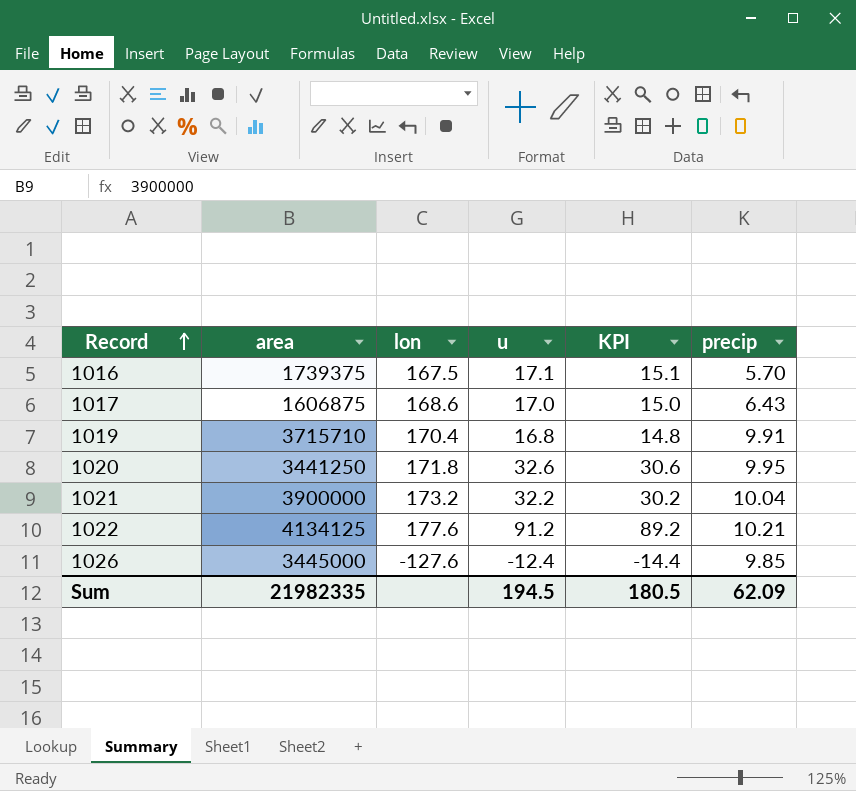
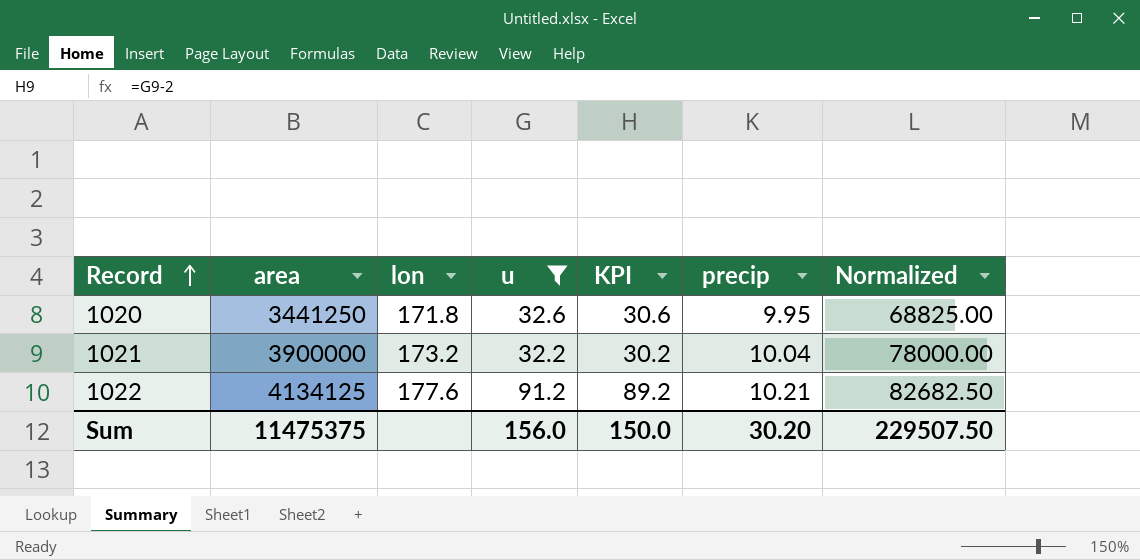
filter: none -> u >= 32.2
column Normalized | formula: none -> [area] * 0.02
Sum | area: 21982335 -> 11475375
Sum | u: 194.5 -> 156.0
Sum | KPI: 180.5 -> 150.0
Sum | precip: 62.09 -> 30.20

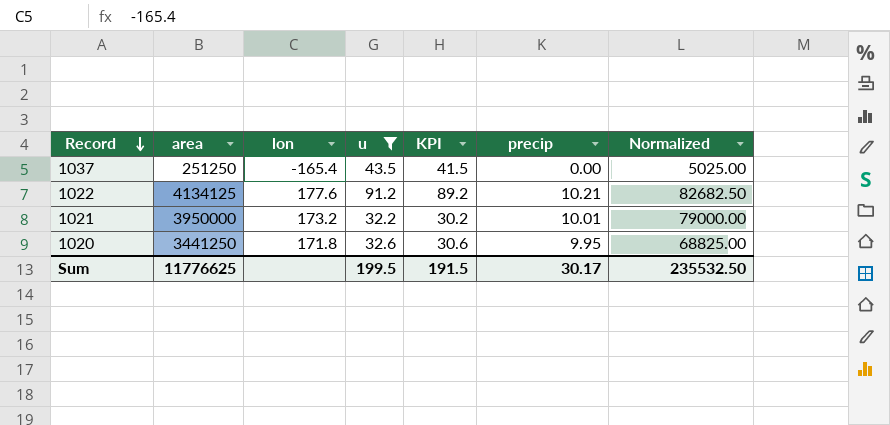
row order: Record ascending -> Record descending
row 1037: none -> 251250 | -165.4 | 43.5 | 41.5 | 0.00 | 5025.00
1021 | area: 3900000 -> 3950000
1021 | precip: 10.04 -> 10.01
1021 | Normalized: 78000.00 -> 79000.00
Sum | area: 11475375 -> 11776625
Sum | u: 156.0 -> 199.5
Sum | KPI: 150.0 -> 191.5
Sum | precip: 30.20 -> 30.17
Sum | Normalized: 229507.50 -> 235532.50

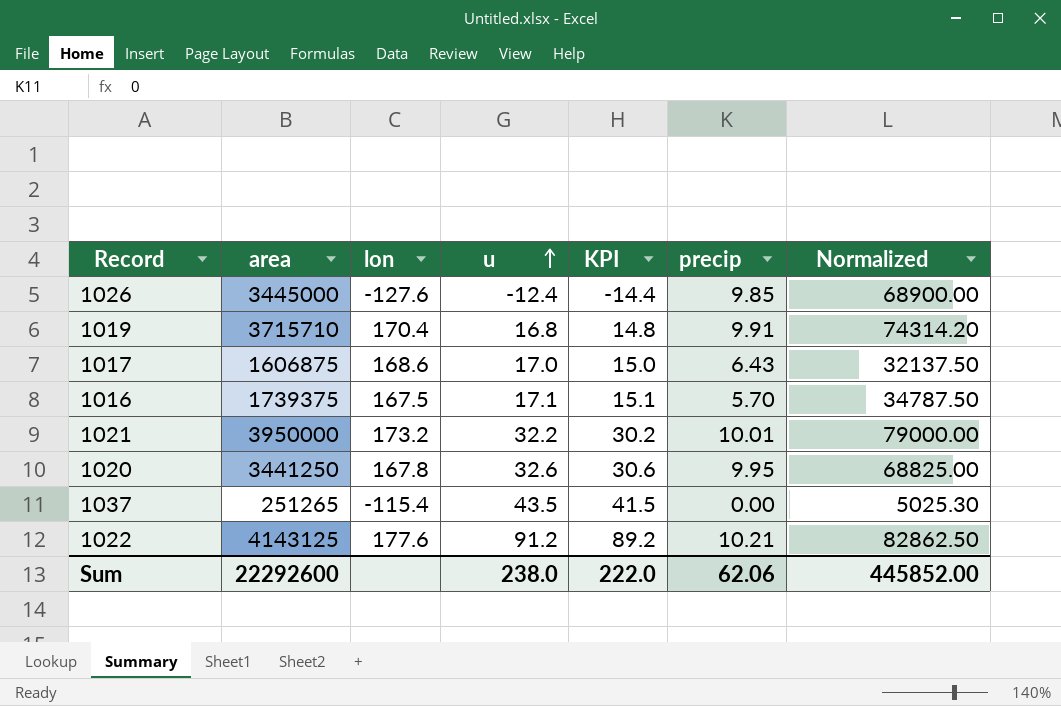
filter: u >= 32.2 -> none
row order: Record descending -> u ascending
1020 | lon: 171.8 -> 167.8
1037 | area: 251250 -> 251265
1037 | lon: -165.4 -> -115.4
1037 | Normalized: 5025.00 -> 5025.30
1022 | area: 4134125 -> 4143125
1022 | Normalized: 82682.50 -> 82862.50
Sum | area: 11776625 -> 22292600
Sum | u: 199.5 -> 238.0
Sum | KPI: 191.5 -> 222.0
Sum | precip: 30.17 -> 62.06
Sum | Normalized: 235532.50 -> 445852.00

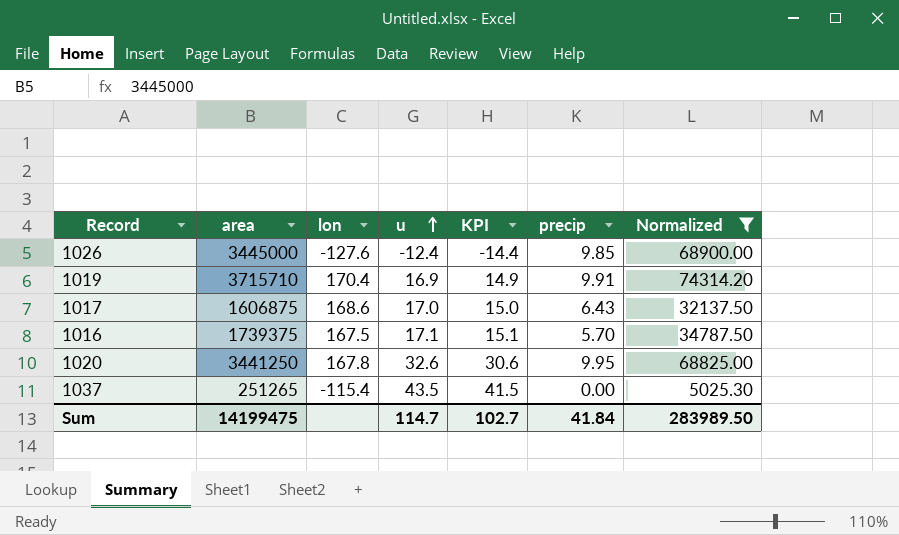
filter: none -> Normalized <= 74314.20
1019 | u: 16.8 -> 16.9
1019 | KPI: 14.8 -> 14.9
Sum | area: 22292600 -> 14199475
Sum | u: 238.0 -> 114.7
Sum | KPI: 222.0 -> 102.7
Sum | precip: 62.06 -> 41.84
Sum | Normalized: 445852.00 -> 283989.50

